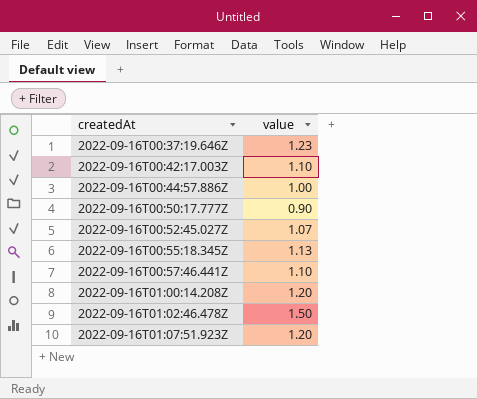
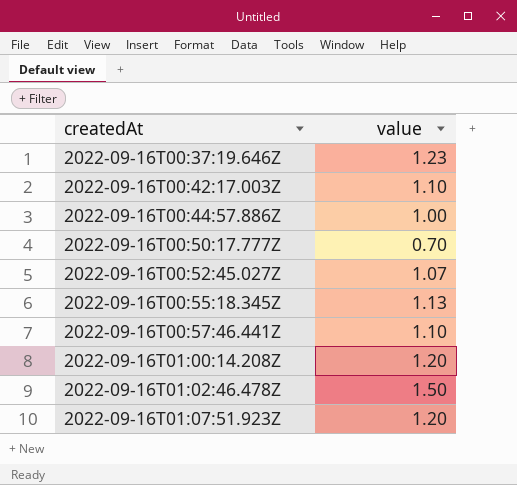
2022-09-16T00:50:17.777Z | value: 0.90 -> 0.70

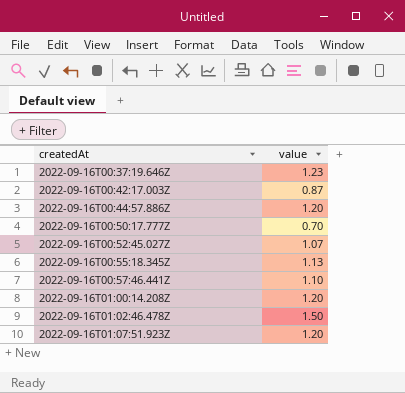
2022-09-16T00:42:17.003Z | value: 1.10 -> 0.87
2022-09-16T00:44:57.886Z | value: 1.00 -> 1.20

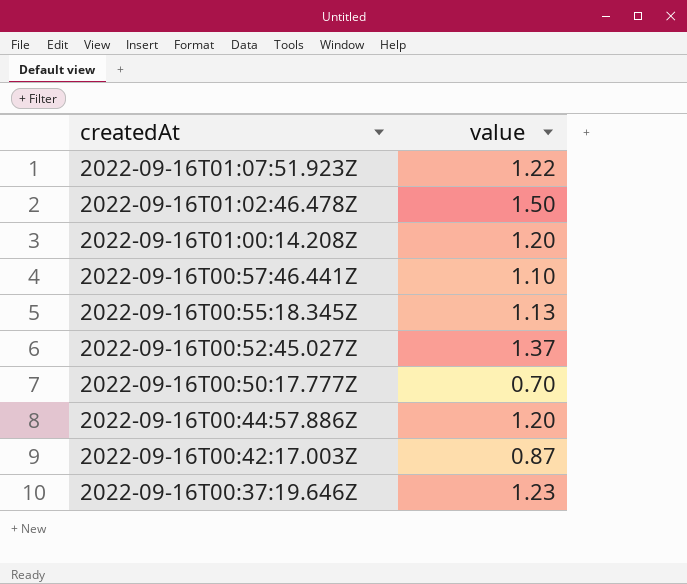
row order: createdAt ascending -> createdAt descending
2022-09-16T01:07:51.923Z | value: 1.20 -> 1.22
2022-09-16T00:52:45.027Z | value: 1.07 -> 1.37

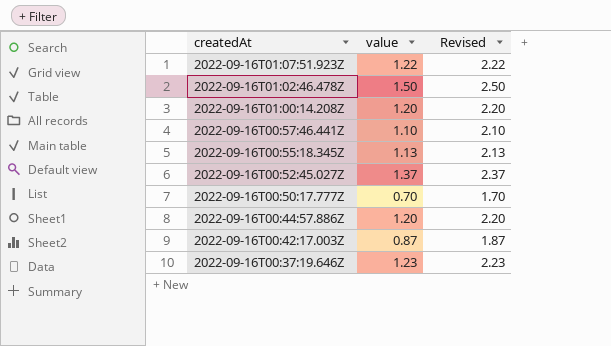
column Revised | formula: none -> [value] + 1

